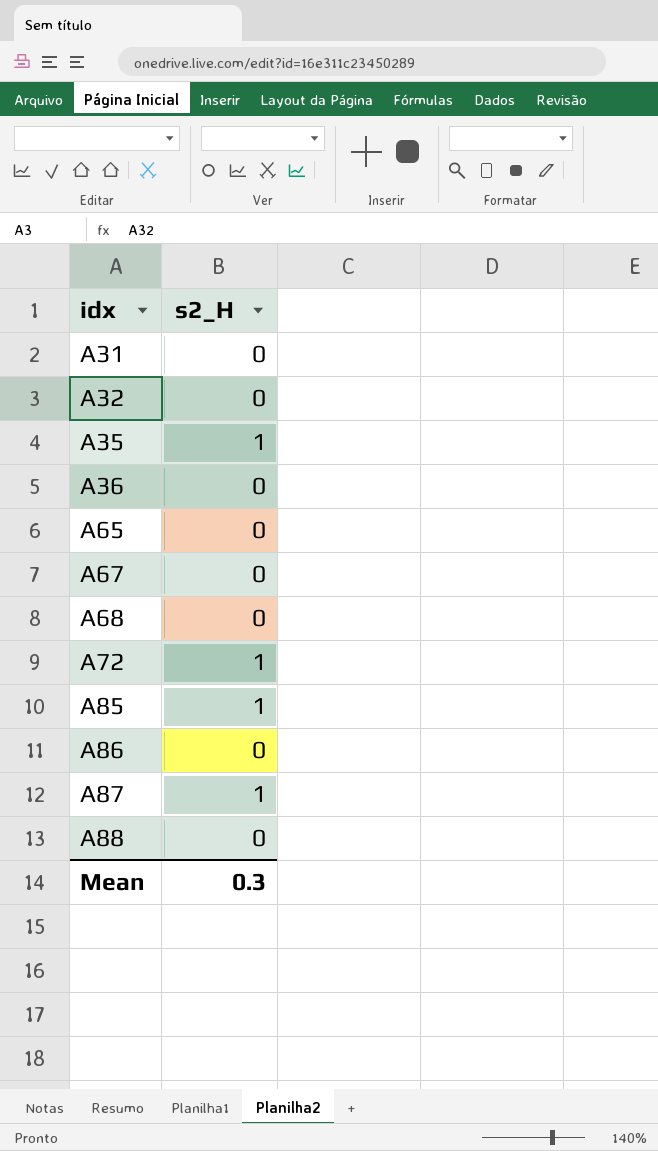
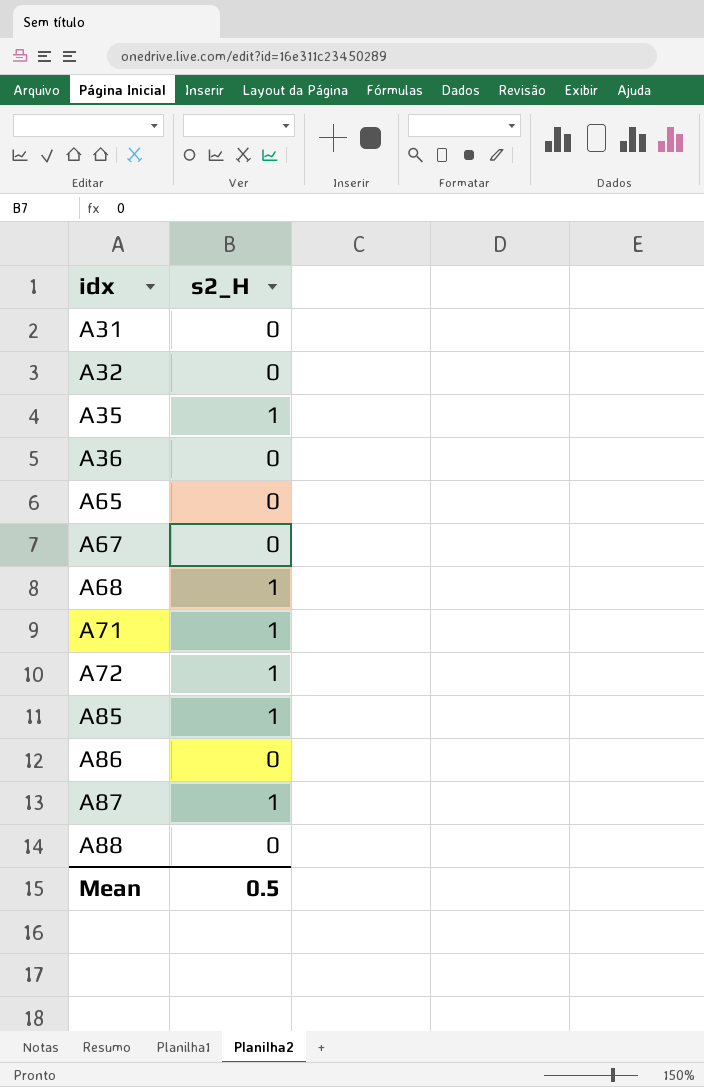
A68 | s2_H: 0 -> 1
row A71: none -> 1
Mean | s2_H: 0.3 -> 0.5

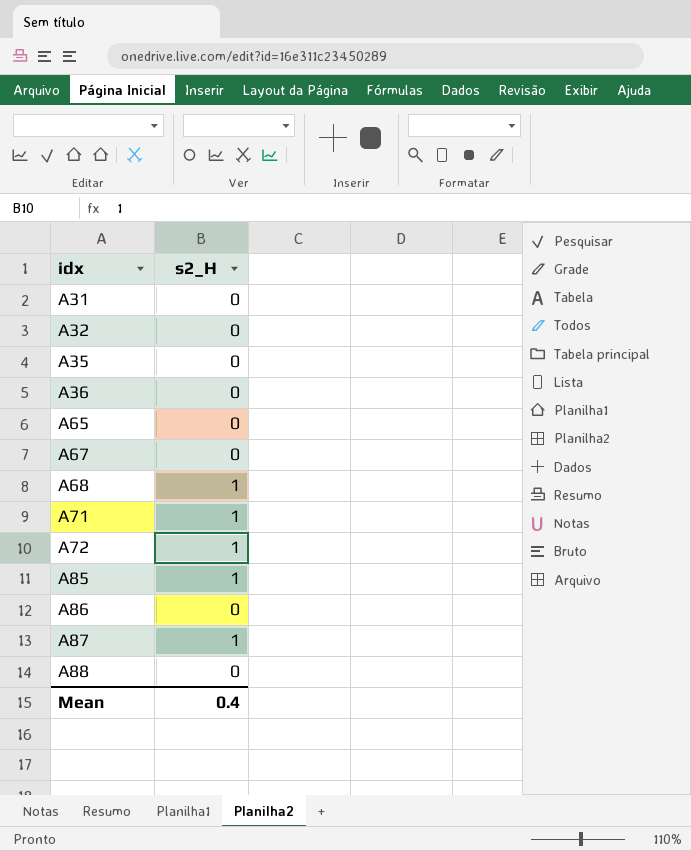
A35 | s2_H: 1 -> 0
Mean | s2_H: 0.5 -> 0.4

